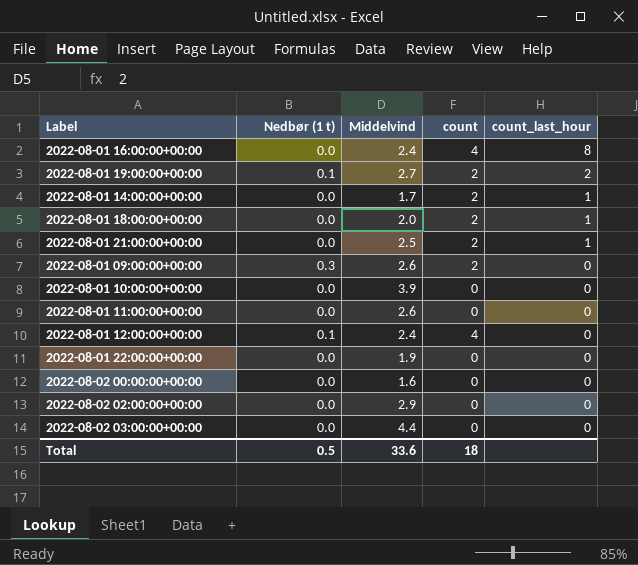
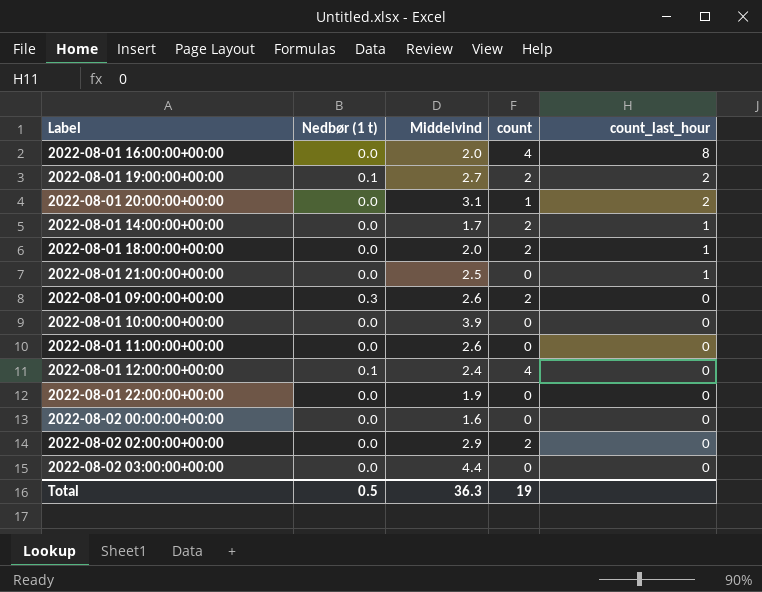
2022-08-01 16:00:00+00:00 | Middelvind: 2.4 -> 2.0
row 2022-08-01 20:00:00+00:00: none -> 0.0 | 3.1 | 1 | 2
2022-08-01 21:00:00+00:00 | count: 2 -> 0
2022-08-02 02:00:00+00:00 | count: 0 -> 2
Total | Middelvind: 33.6 -> 36.3
Total | count: 18 -> 19

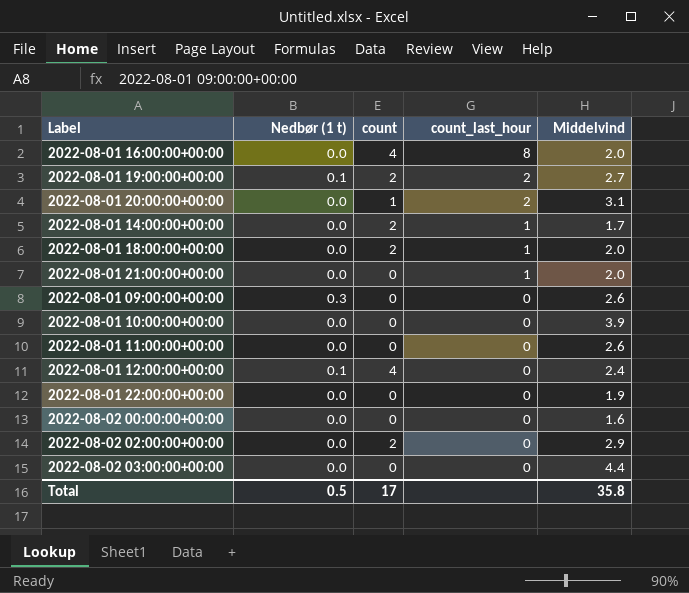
column Middelvind | position: 3 -> 5
2022-08-01 21:00:00+00:00 | Middelvind: 2.5 -> 2.0
2022-08-01 09:00:00+00:00 | count: 2 -> 0
Total | count: 19 -> 17
Total | Middelvind: 36.3 -> 35.8

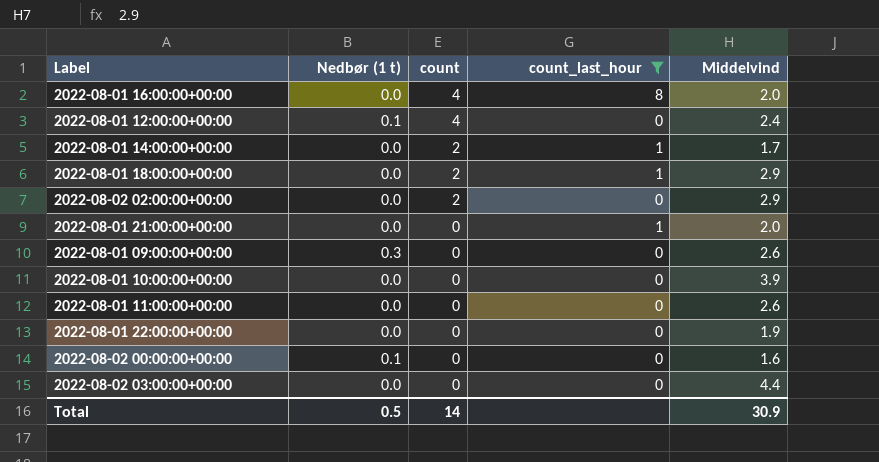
filter: none -> count_last_hour != 2
row order: count_last_hour descending -> count descending
2022-08-01 18:00:00+00:00 | Middelvind: 2.0 -> 2.9
2022-08-02 00:00:00+00:00 | Nedbør (1 t): 0.0 -> 0.1
Total | count: 17 -> 14
Total | Middelvind: 35.8 -> 30.9

